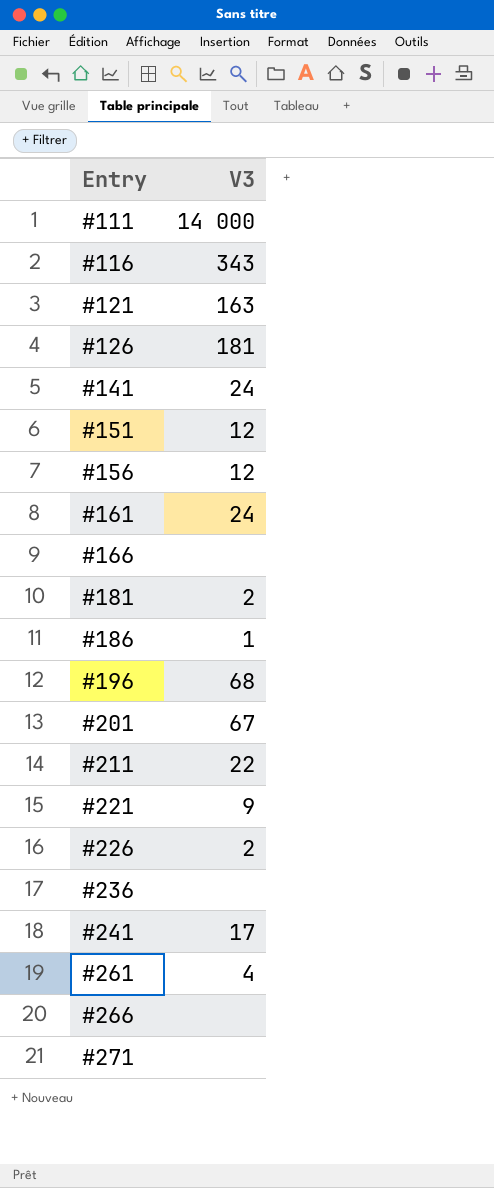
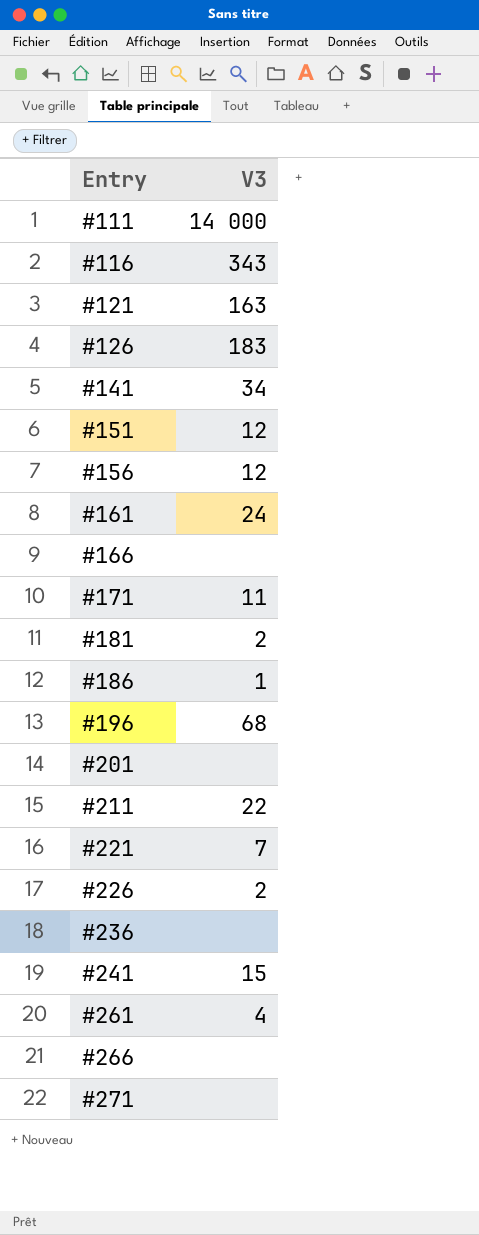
#126 | V3: 181 -> 183
#141 | V3: 24 -> 34
row #171: none -> 11
#201 | V3: 67 -> none
#221 | V3: 9 -> 7
#241 | V3: 17 -> 15

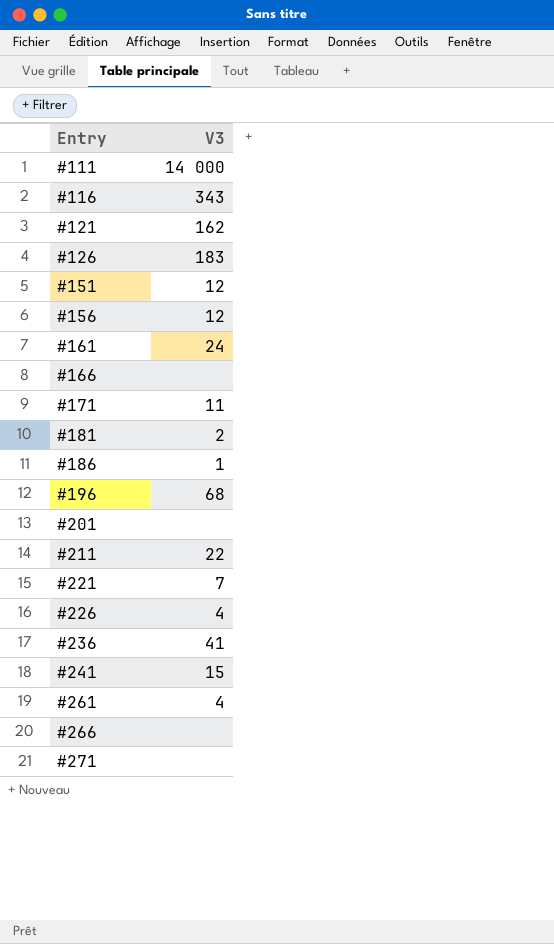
row #141: 34 -> none
#121 | V3: 163 -> 162
#226 | V3: 2 -> 4
#236 | V3: none -> 41

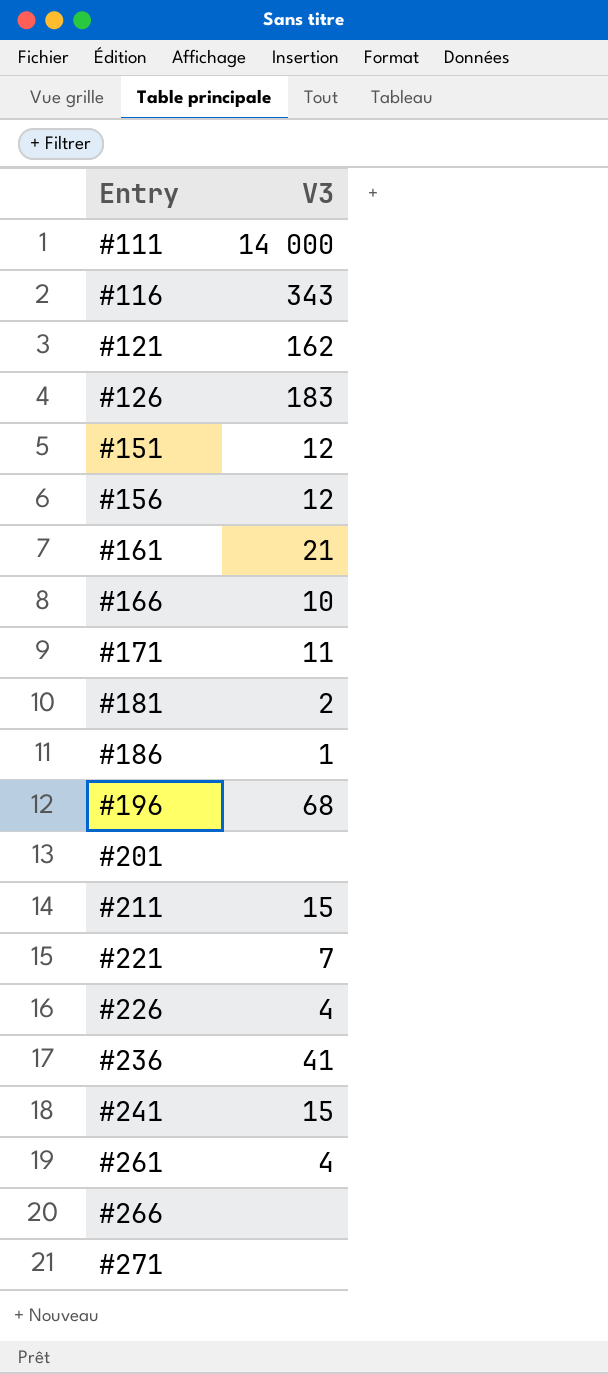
#161 | V3: 24 -> 21
#166 | V3: none -> 10
#211 | V3: 22 -> 15

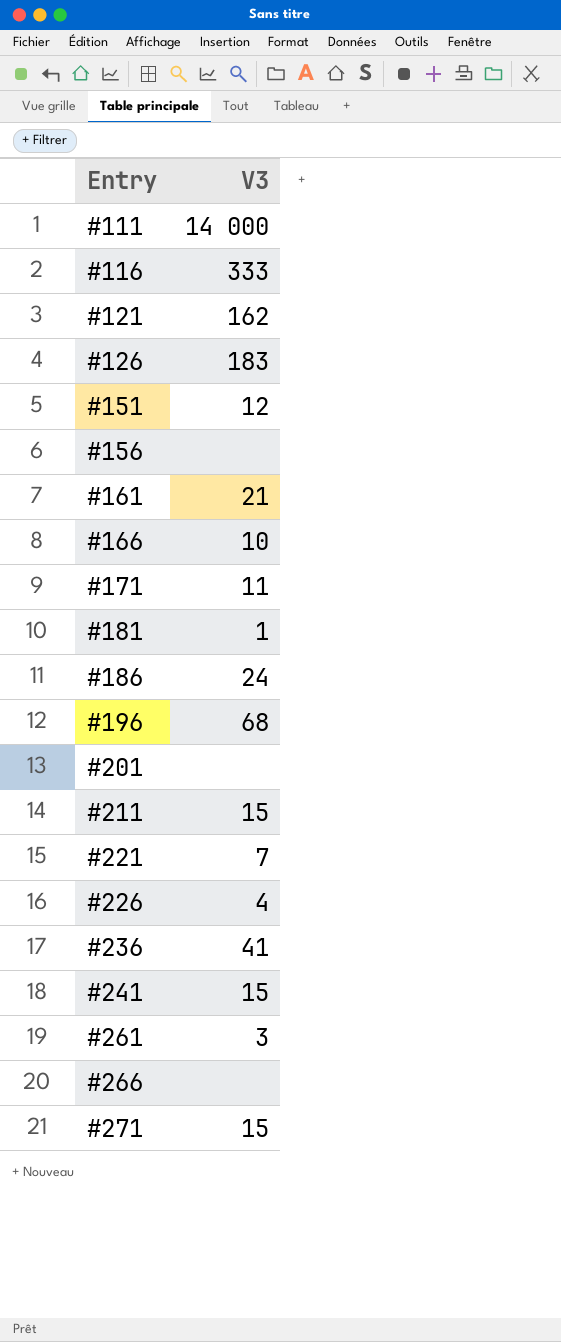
#116 | V3: 343 -> 333
#156 | V3: 12 -> none
#181 | V3: 2 -> 1
#186 | V3: 1 -> 24
#261 | V3: 4 -> 3
#271 | V3: none -> 15

